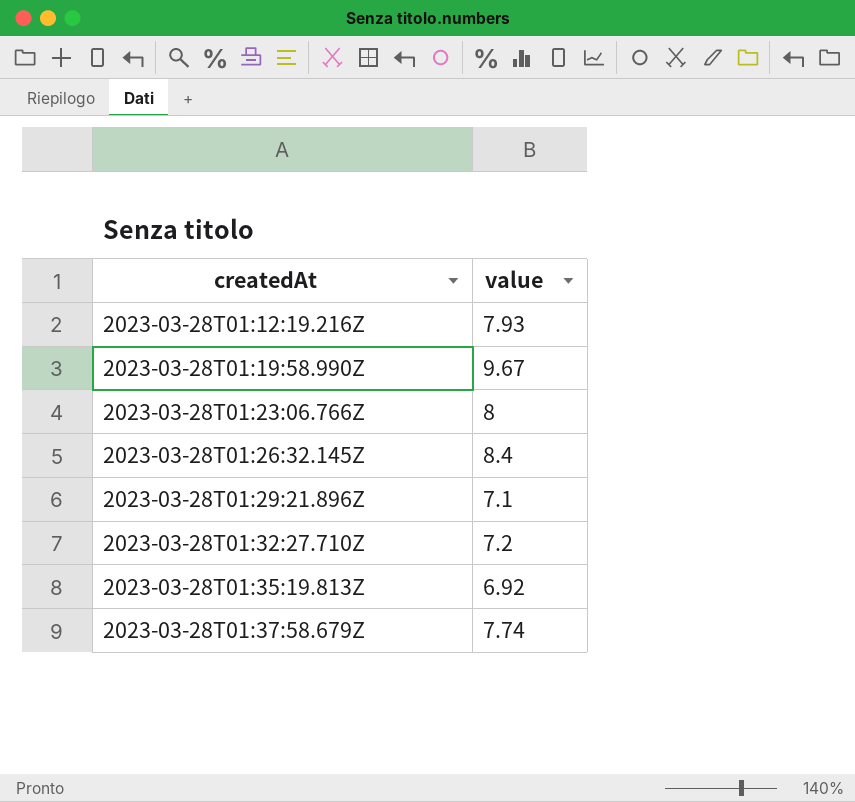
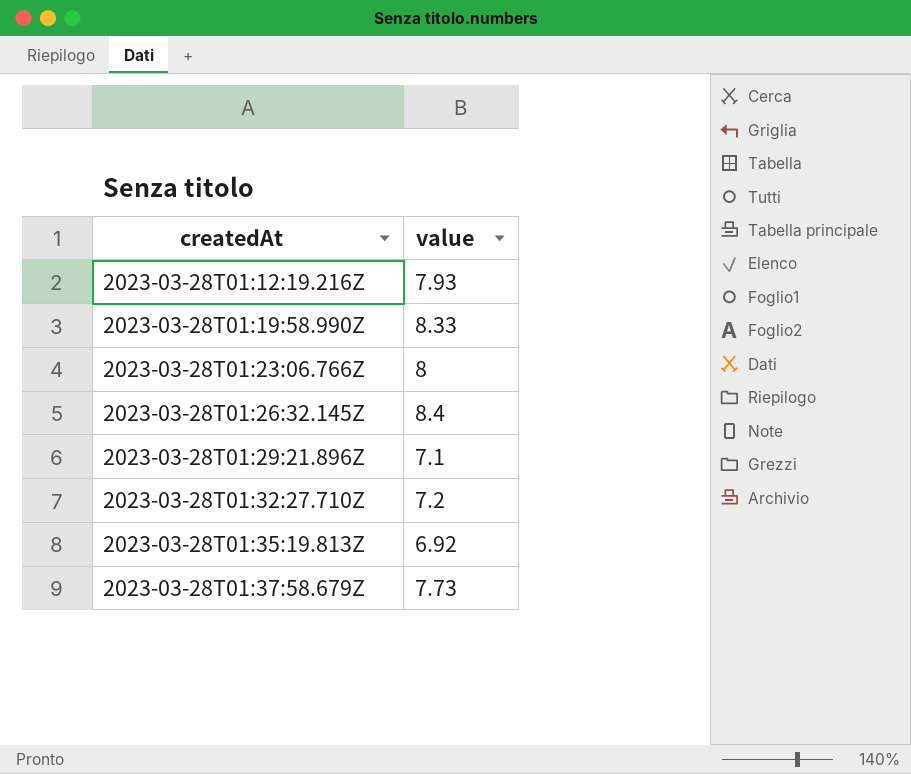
2023-03-28T01:19:58.990Z | value: 9.67 -> 8.33
2023-03-28T01:37:58.679Z | value: 7.74 -> 7.73

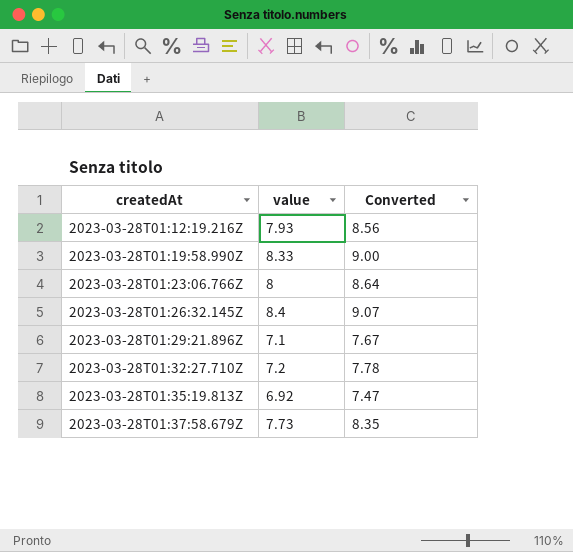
column Converted | formula: none -> [value] * 1.08

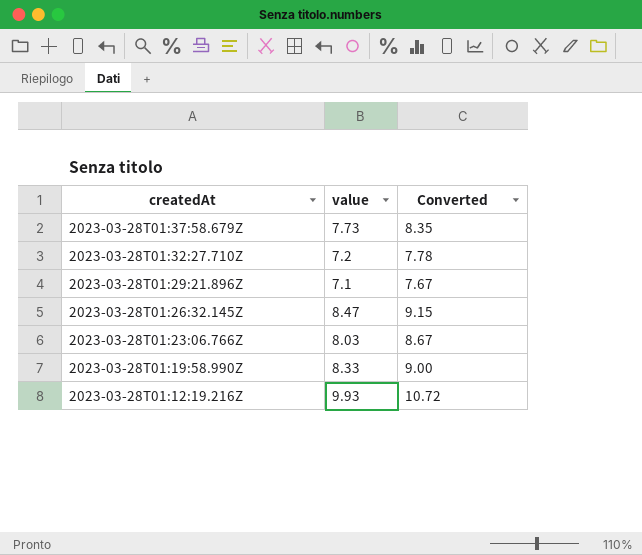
row order: createdAt ascending -> createdAt descending
row 2023-03-28T01:35:19.813Z: 6.92 | 7.47 -> none
2023-03-28T01:26:32.145Z | value: 8.4 -> 8.47
2023-03-28T01:26:32.145Z | Converted: 9.07 -> 9.15
2023-03-28T01:23:06.766Z | value: 8 -> 8.03
2023-03-28T01:23:06.766Z | Converted: 8.64 -> 8.67
2023-03-28T01:12:19.216Z | value: 7.93 -> 9.93
2023-03-28T01:12:19.216Z | Converted: 8.56 -> 10.72

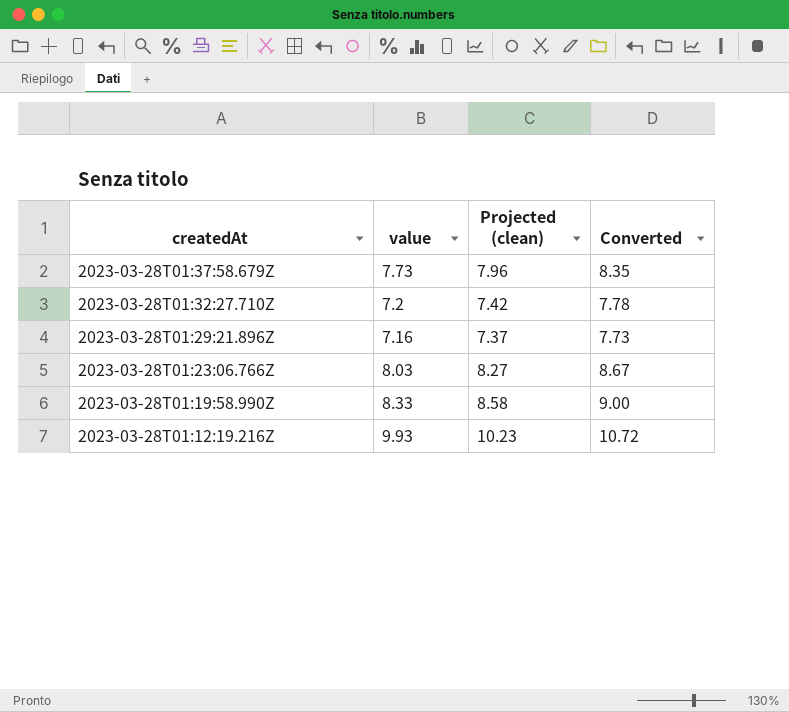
column Projected (clean) | formula: none -> [value] * 1.03
row 2023-03-28T01:26:32.145Z: 8.47 | 9.15 -> none
2023-03-28T01:29:21.896Z | value: 7.1 -> 7.16
2023-03-28T01:29:21.896Z | Converted: 7.67 -> 7.73

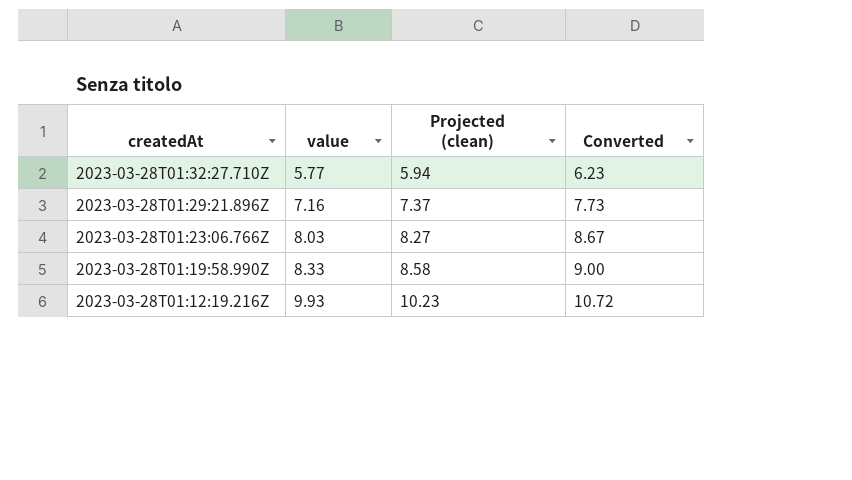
row 2023-03-28T01:37:58.679Z: 7.73 | 7.96 | 8.35 -> none
2023-03-28T01:32:27.710Z | value: 7.2 -> 5.77
2023-03-28T01:32:27.710Z | Projected (clean): 7.42 -> 5.94
2023-03-28T01:32:27.710Z | Converted: 7.78 -> 6.23

